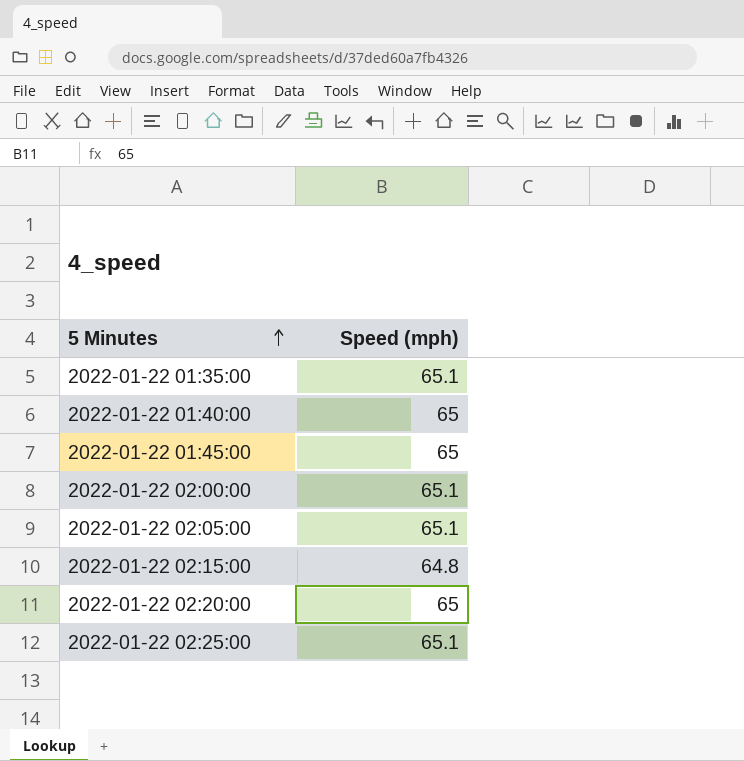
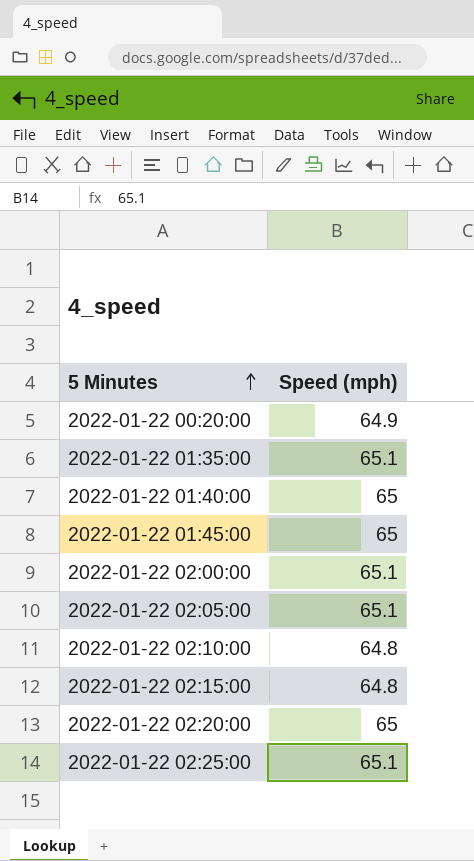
row 2022-01-22 00:20:00: none -> 64.9
row 2022-01-22 02:10:00: none -> 64.8

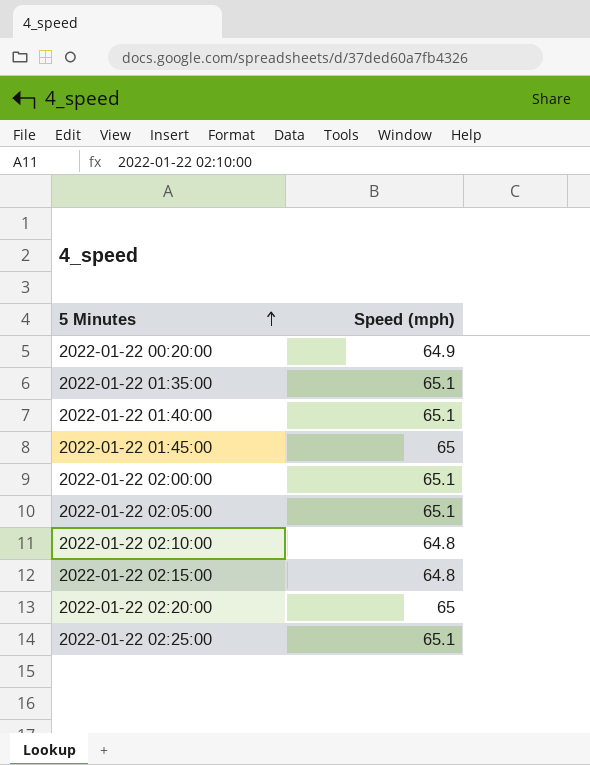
2022-01-22 01:40:00 | Speed (mph): 65 -> 65.1

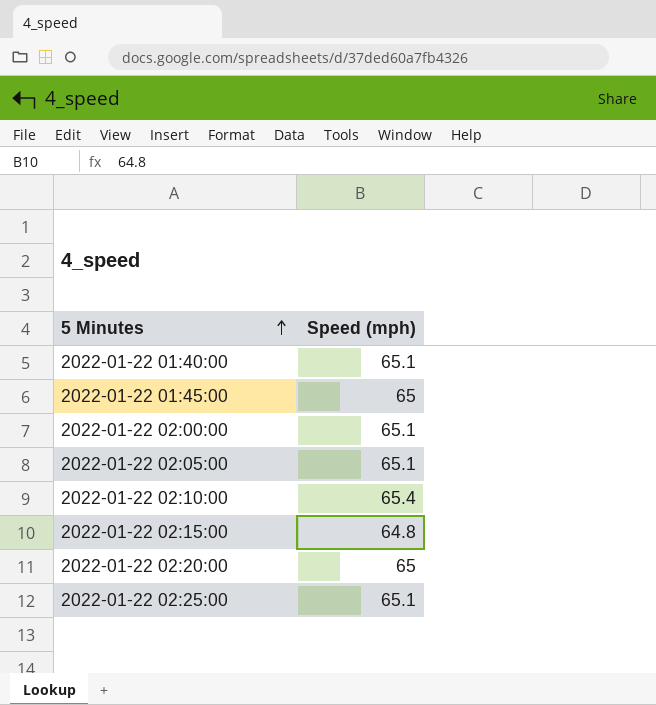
row 2022-01-22 00:20:00: 64.9 -> none
row 2022-01-22 01:35:00: 65.1 -> none
2022-01-22 02:10:00 | Speed (mph): 64.8 -> 65.4

